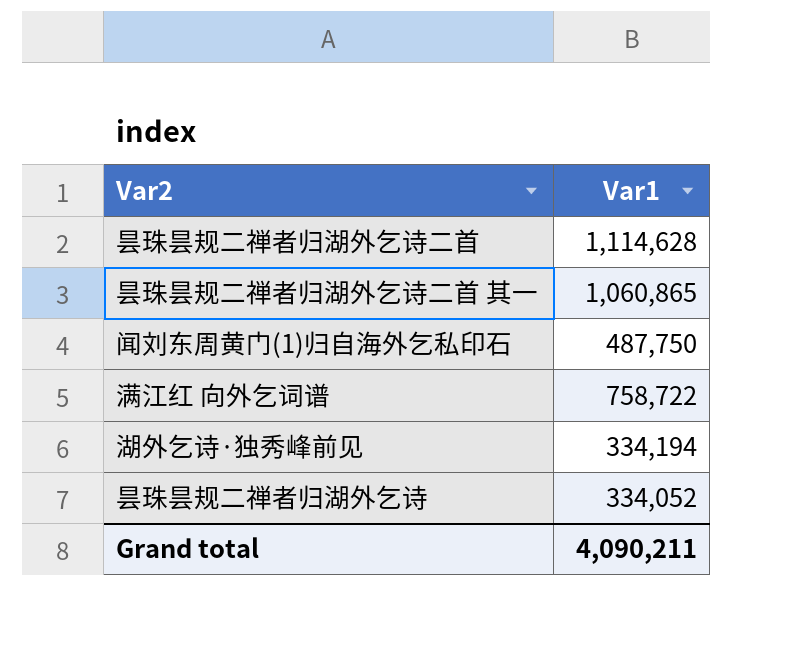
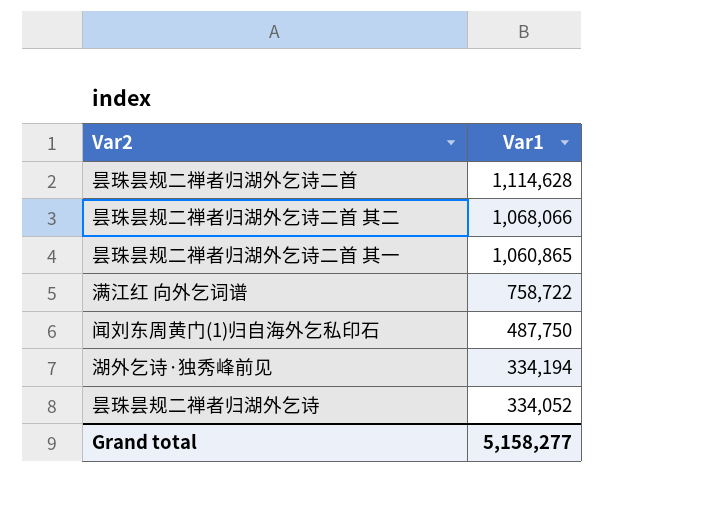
row order: none -> Var1 descending
row 昙珠昙规二禅者归湖外乞诗二首 其二: none -> 1,068,066
Grand total | Var1: 4,090,211 -> 5,158,277

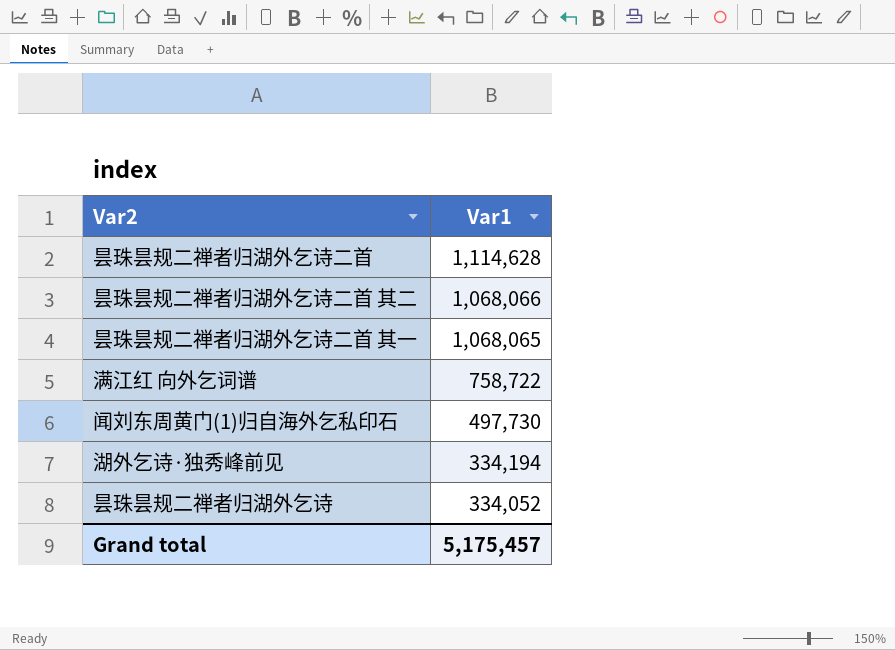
昙珠昙规二禅者归湖外乞诗二首 其一 | Var1: 1,060,865 -> 1,068,065
闻刘东周黄门(1)归自海外乞私印石 | Var1: 487,750 -> 497,730
Grand total | Var1: 5,158,277 -> 5,175,457

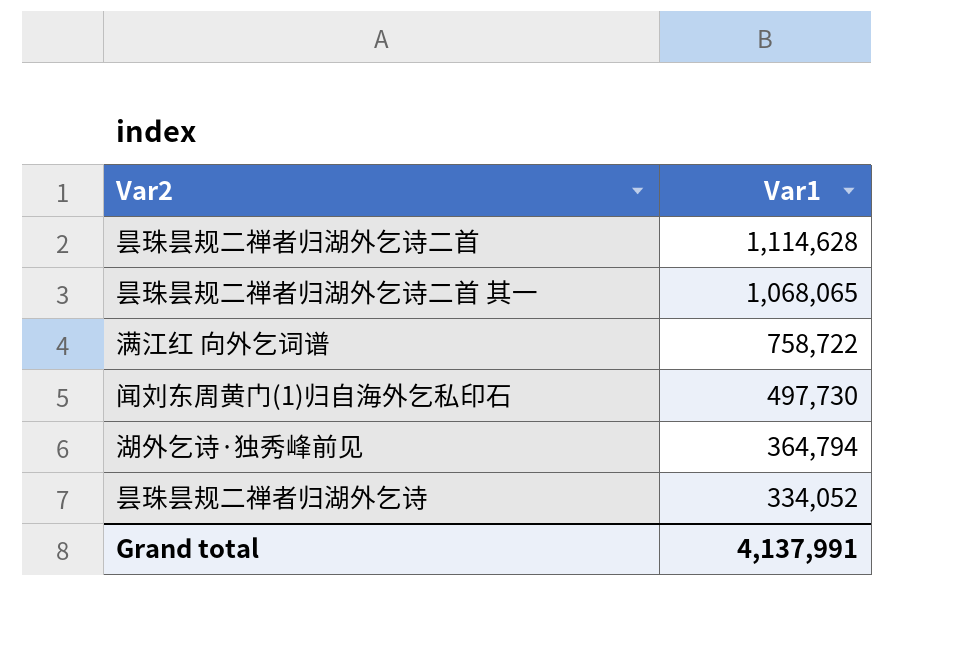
row 昙珠昙规二禅者归湖外乞诗二首 其二: 1,068,066 -> none
湖外乞诗·独秀峰前见 | Var1: 334,194 -> 364,794
Grand total | Var1: 5,175,457 -> 4,137,991

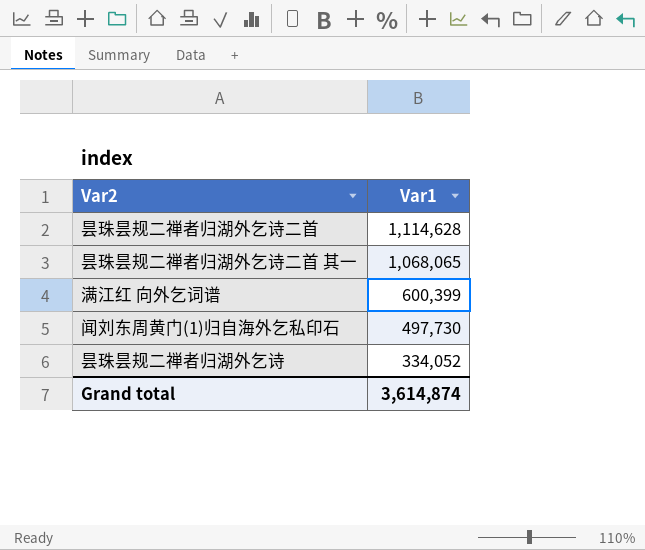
row 湖外乞诗·独秀峰前见: 364,794 -> none
满江红 向外乞词谱 | Var1: 758,722 -> 600,399
Grand total | Var1: 4,137,991 -> 3,614,874

